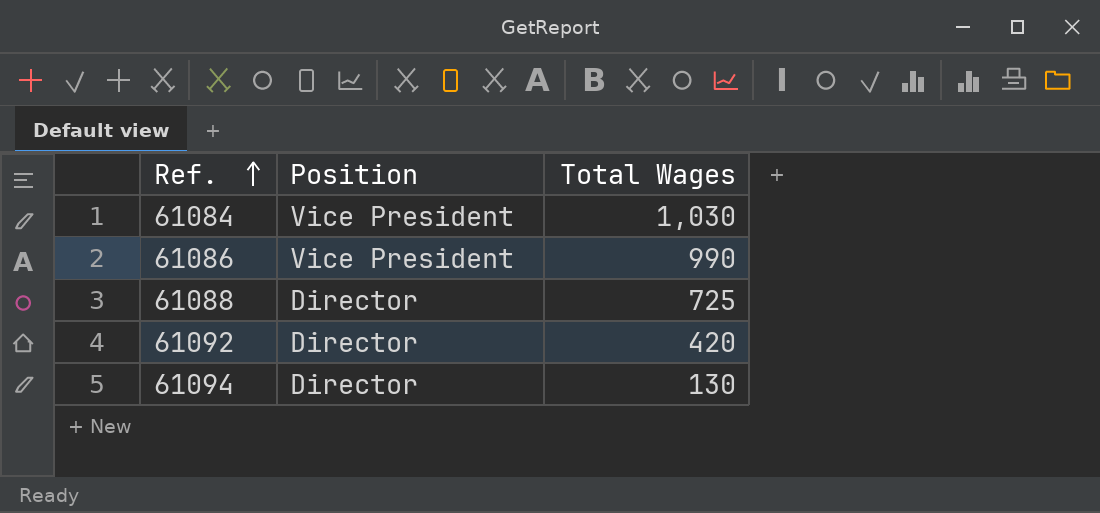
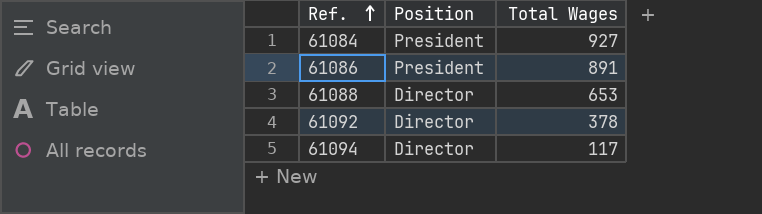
61084 | Position: Vice President -> President
61084 | Total Wages: 1,030 -> 927
61086 | Position: Vice President -> President
61086 | Total Wages: 990 -> 891
61088 | Total Wages: 725 -> 653
61092 | Total Wages: 420 -> 378
61094 | Total Wages: 130 -> 117

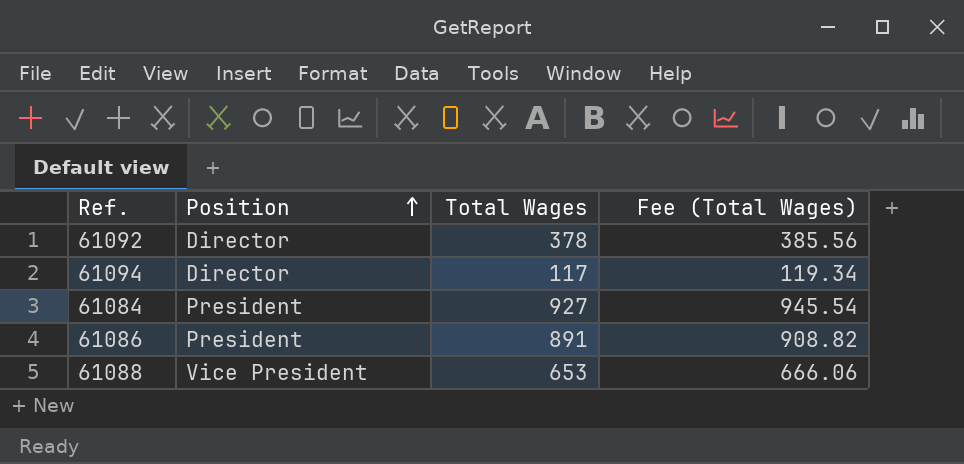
row order: Ref. ascending -> Position ascending
column Fee (Total Wages) | formula: none -> [Total Wages] * 1.02
61088 | Position: Director -> Vice President

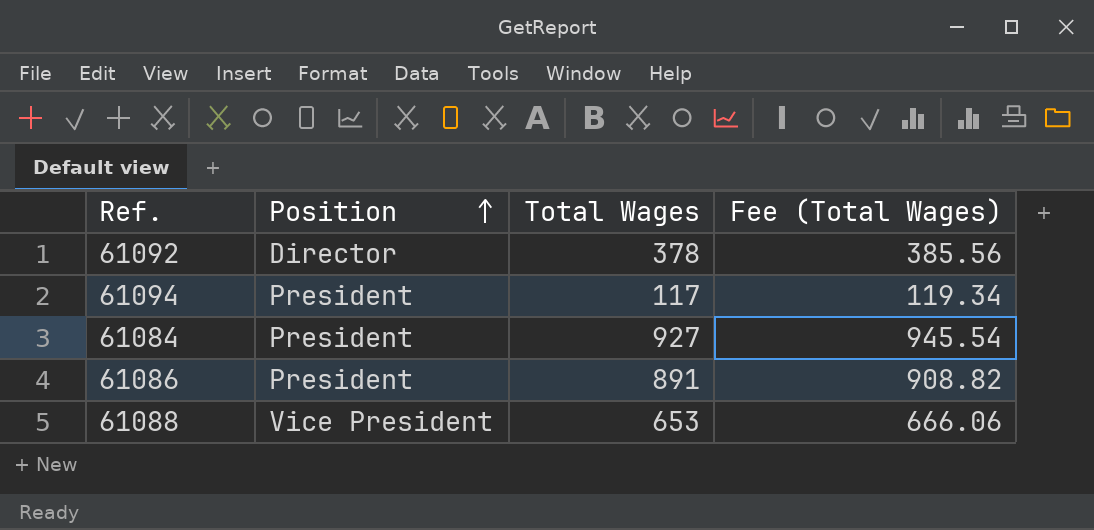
61094 | Position: Director -> President

